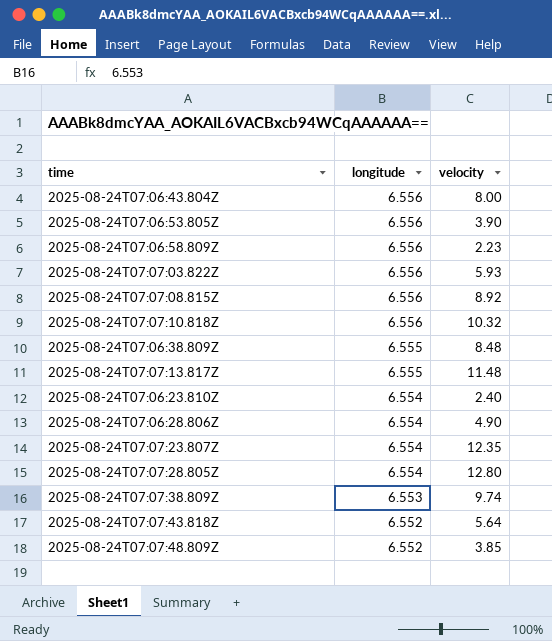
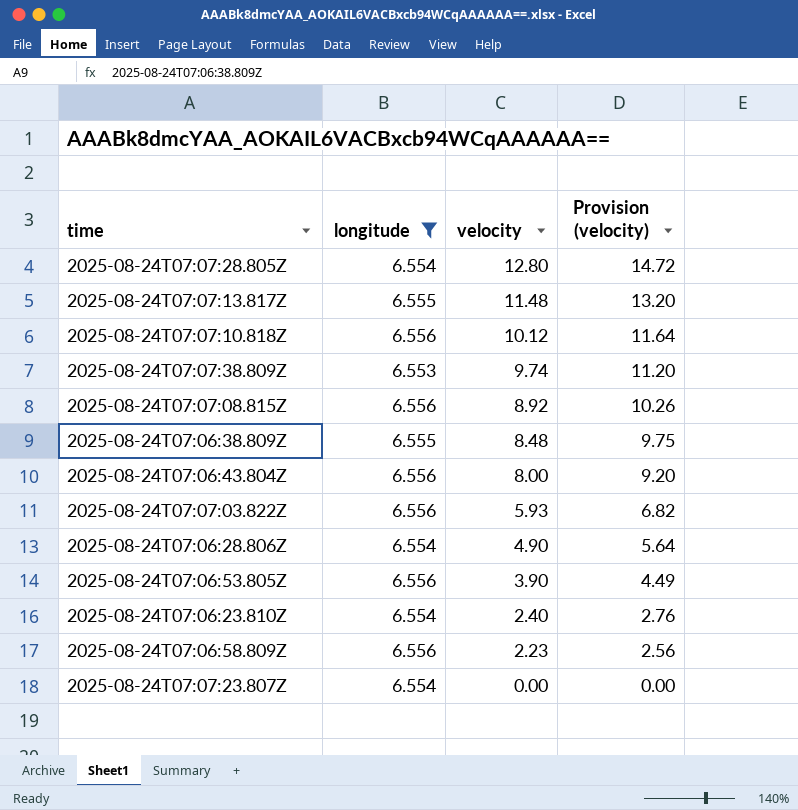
filter: none -> longitude != 6.552
row order: longitude descending -> velocity descending
column Provision (velocity) | formula: none -> [velocity] * 1.15
2025-08-24T07:07:10.818Z | velocity: 10.32 -> 10.12
2025-08-24T07:07:23.807Z | velocity: 12.35 -> 0.00

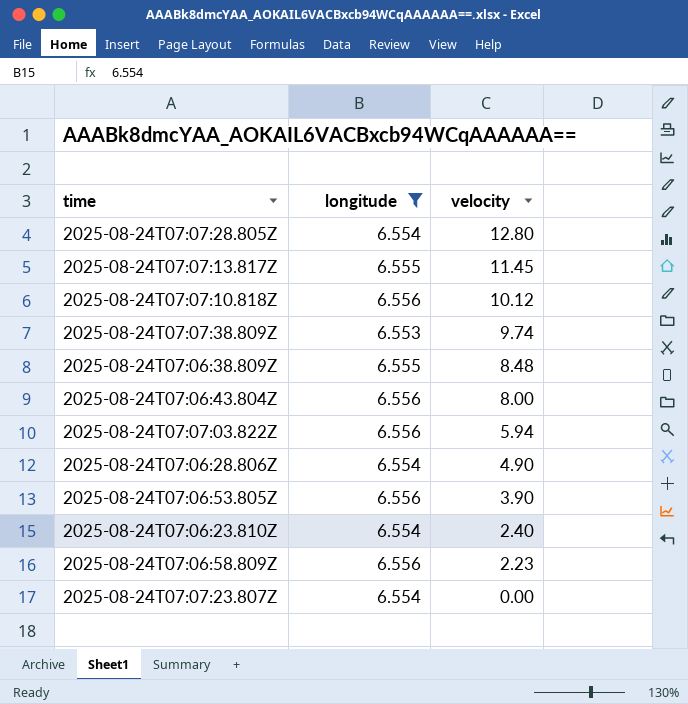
column Provision (velocity) | formula: [velocity] * 1.15 -> none
row 2025-08-24T07:07:08.815Z: 6.556 | 8.92 | 10.26 -> none
2025-08-24T07:07:13.817Z | velocity: 11.48 -> 11.45
2025-08-24T07:07:03.822Z | velocity: 5.93 -> 5.94

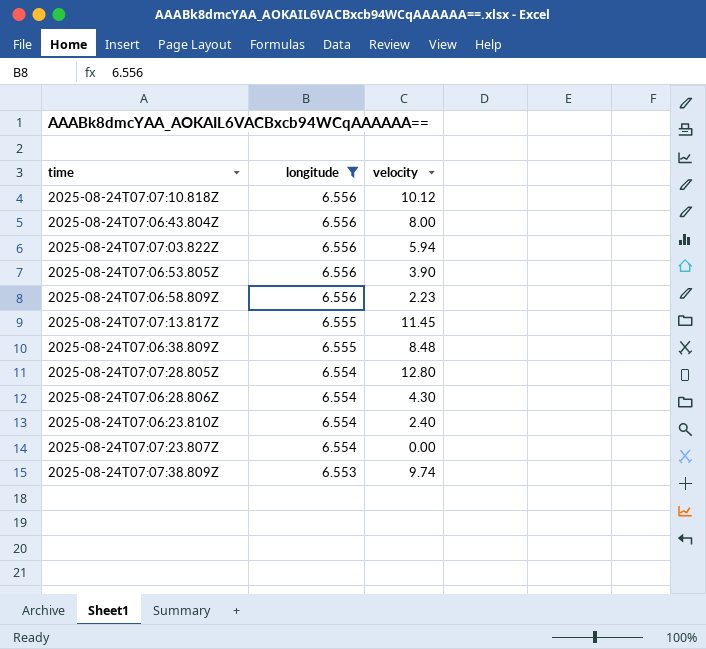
row order: velocity descending -> longitude descending
2025-08-24T07:06:28.806Z | velocity: 4.90 -> 4.30

